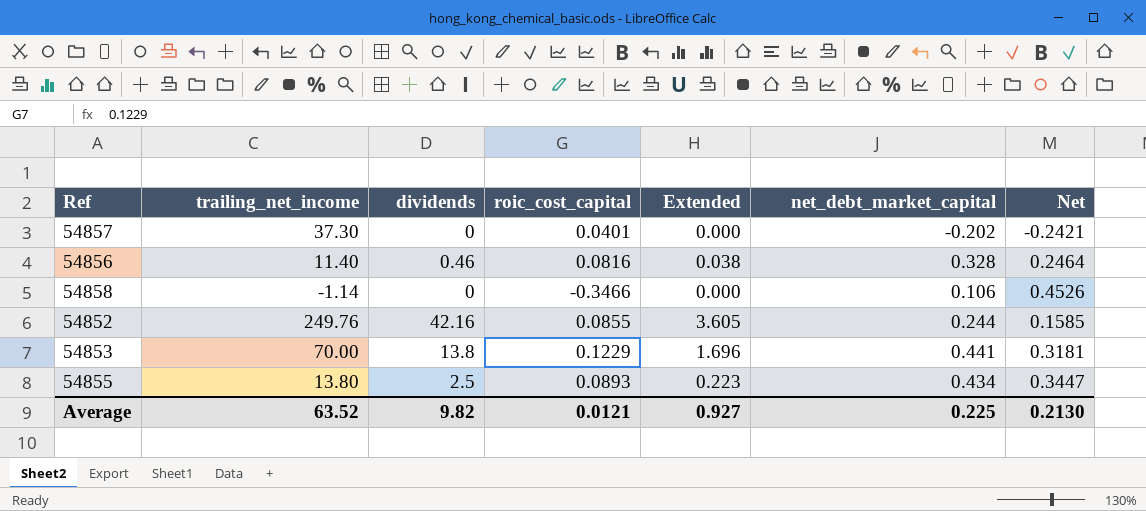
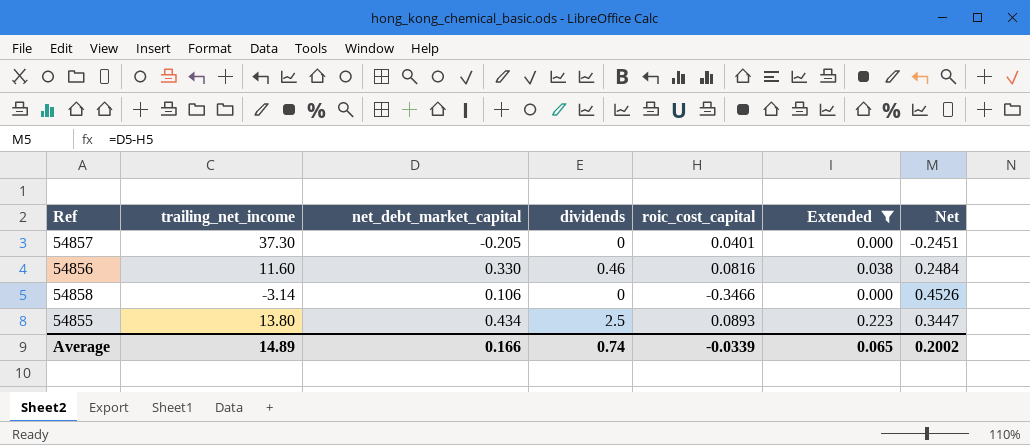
filter: none -> Extended <= 0.223
column net_debt_market_capital | position: 6 -> 3
54857 | net_debt_market_capital: -0.202 -> -0.205
54857 | Net: -0.2421 -> -0.2451
54856 | trailing_net_income: 11.40 -> 11.60
54856 | net_debt_market_capital: 0.328 -> 0.330
54856 | Net: 0.2464 -> 0.2484
54858 | trailing_net_income: -1.14 -> -3.14
Average | trailing_net_income: 63.52 -> 14.89
Average | net_debt_market_capital: 0.225 -> 0.166
Average | dividends: 9.82 -> 0.74
Average | roic_cost_capital: 0.0121 -> -0.0339
Average | Extended: 0.927 -> 0.065
Average | Net: 0.2130 -> 0.2002

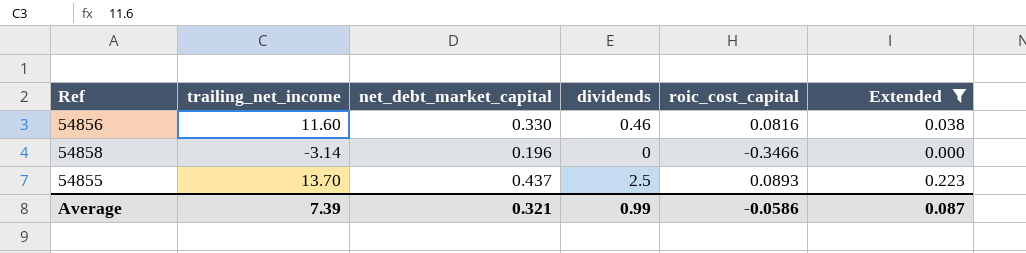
column Net | formula: [net_debt_market_capital] - [roic_cost_capital] -> none
row 54857: 37.30 | -0.205 | 0 | 0.0401 | 0.000 | -0.2451 -> none
54858 | net_debt_market_capital: 0.106 -> 0.196
54855 | trailing_net_income: 13.80 -> 13.70
54855 | net_debt_market_capital: 0.434 -> 0.437
Average | trailing_net_income: 14.89 -> 7.39
Average | net_debt_market_capital: 0.166 -> 0.321
Average | dividends: 0.74 -> 0.99
Average | roic_cost_capital: -0.0339 -> -0.0586
Average | Extended: 0.065 -> 0.087

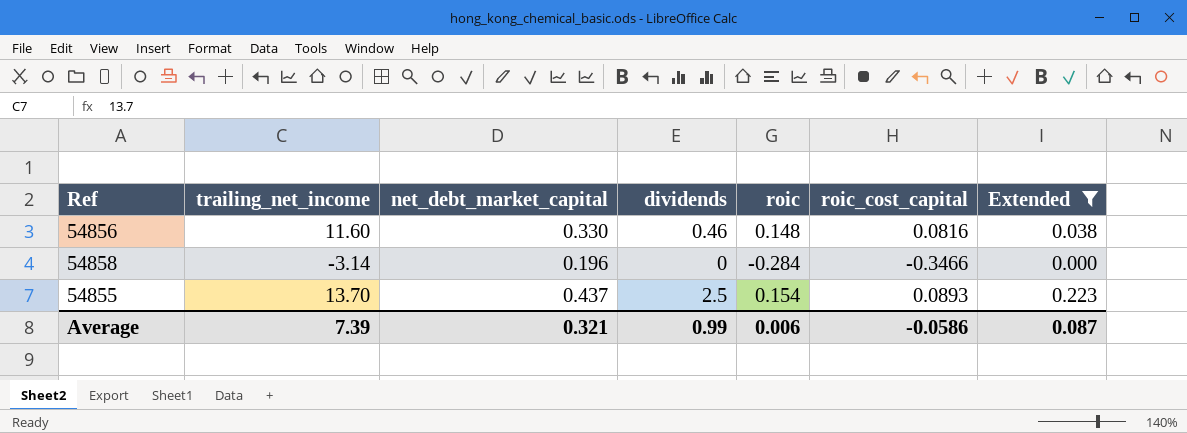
column roic | position: none -> 5

